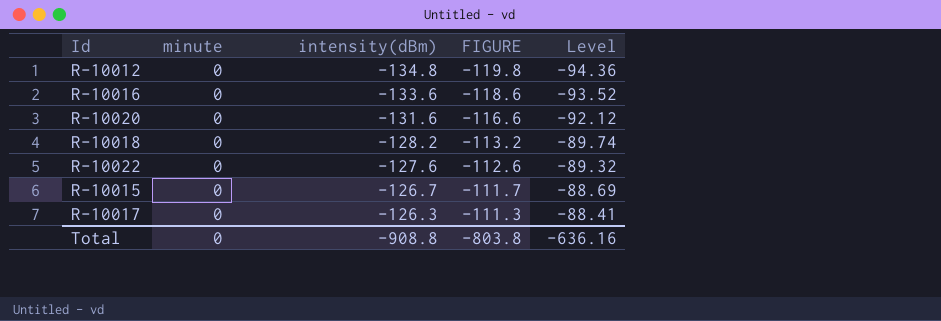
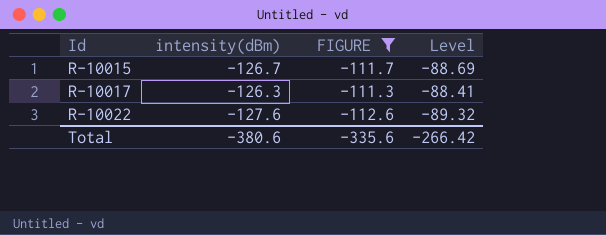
filter: none -> FIGURE >= -112.6
row order: intensity(dBm) ascending -> Id ascending
column minute | position: 2 -> none
Total | intensity(dBm): -908.8 -> -380.6
Total | FIGURE: -803.8 -> -335.6
Total | Level: -636.16 -> -266.42

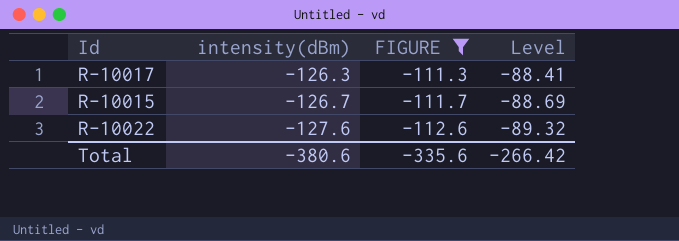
row order: Id ascending -> intensity(dBm) descending

